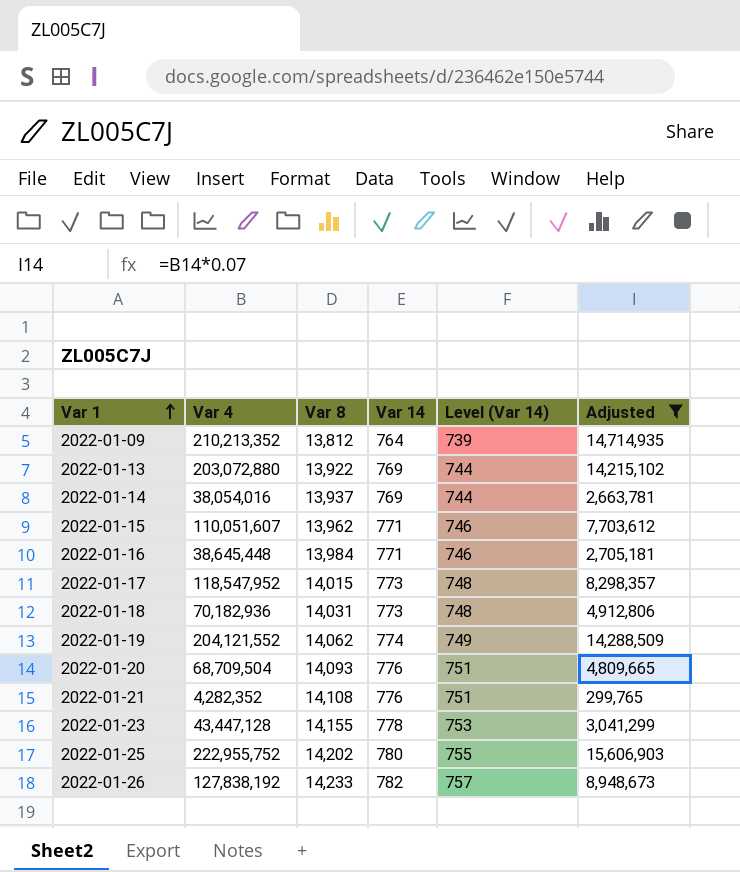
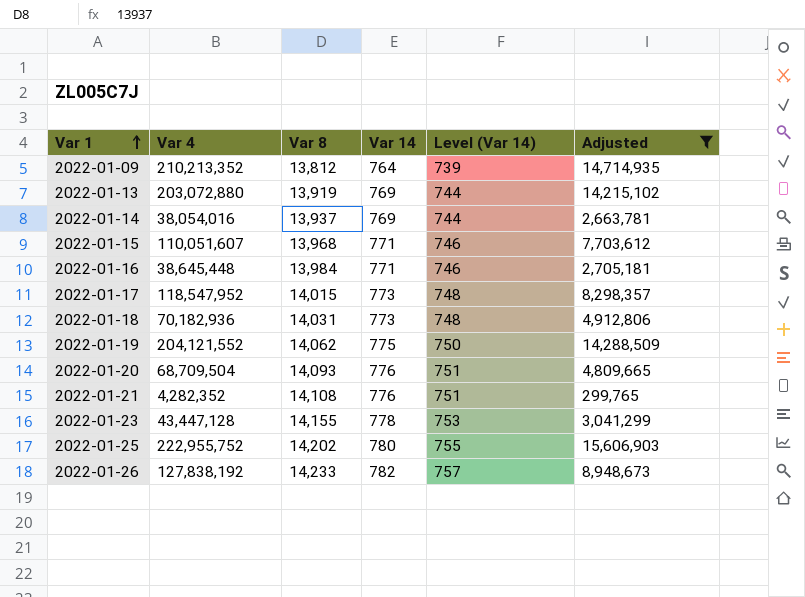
2022-01-13 | Var 8: 13,922 -> 13,919
2022-01-15 | Var 8: 13,962 -> 13,968
2022-01-19 | Var 14: 774 -> 775
2022-01-19 | Level (Var 14): 749 -> 750

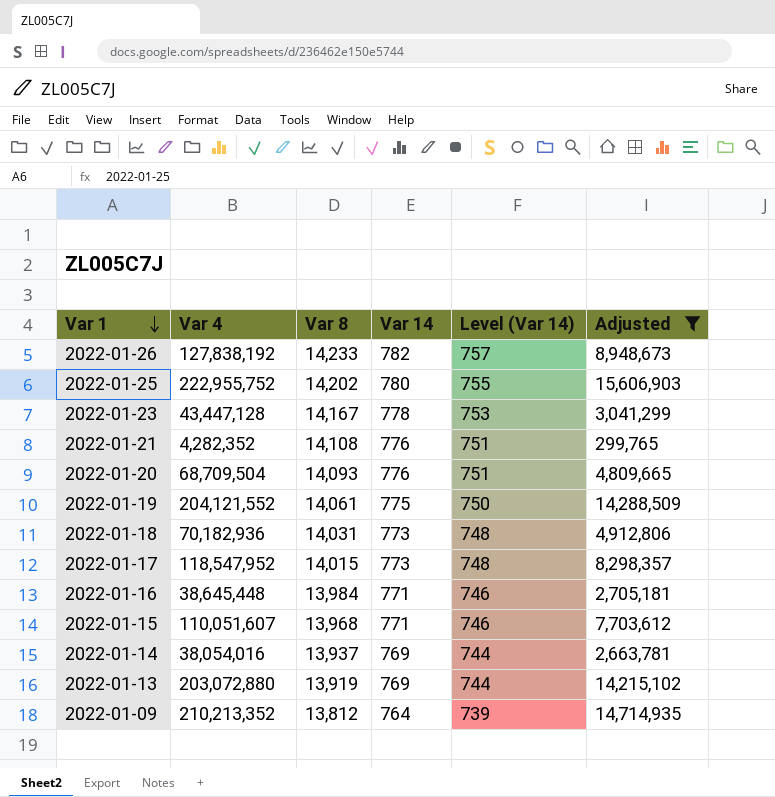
row order: Var 1 ascending -> Var 1 descending
2022-01-23 | Var 8: 14,155 -> 14,167
2022-01-19 | Var 8: 14,062 -> 14,061

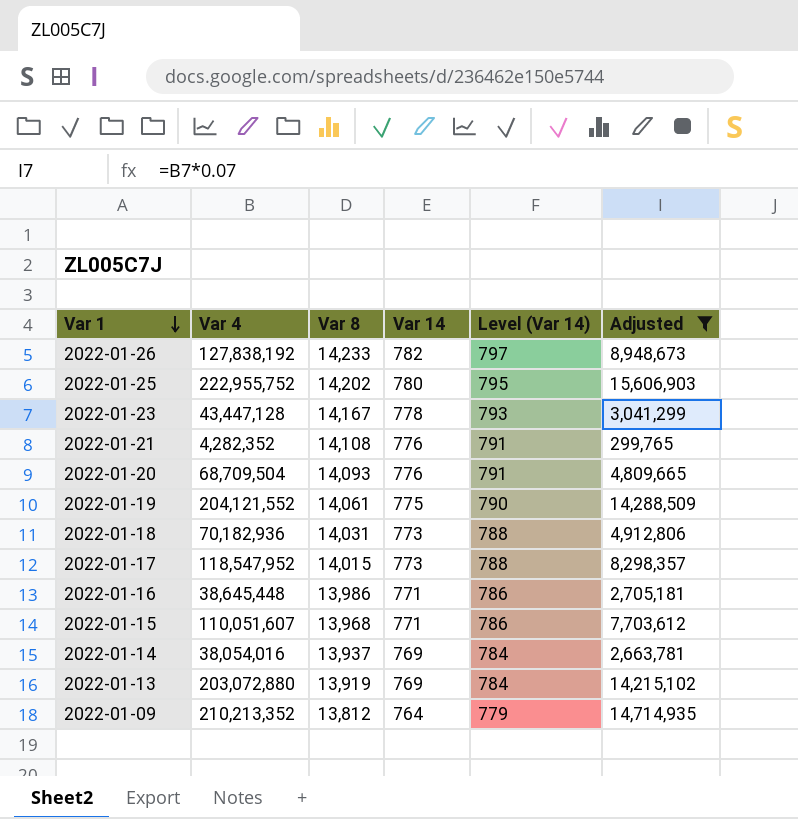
column Level (Var 14) | formula: [Var 14] - 25 -> [Var 14] + 15
2022-01-16 | Var 8: 13,984 -> 13,986

